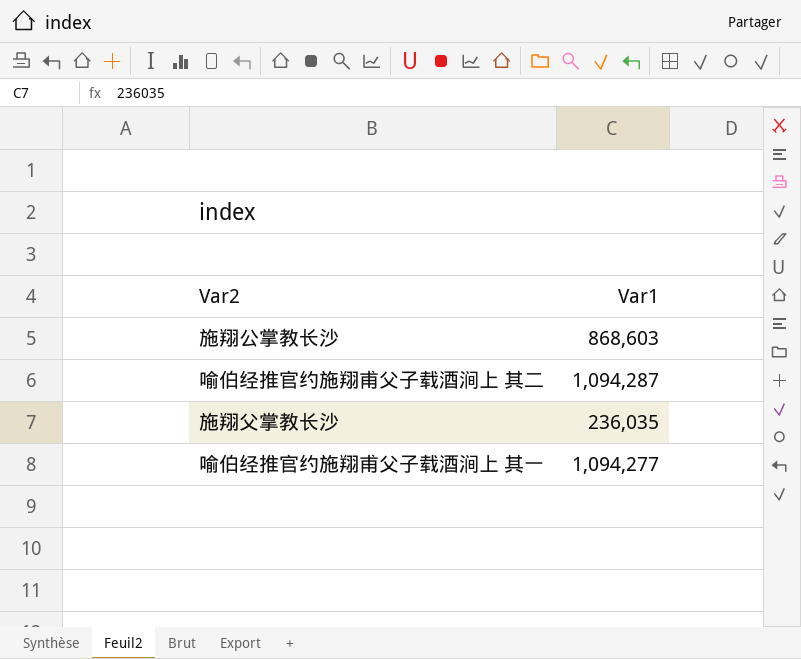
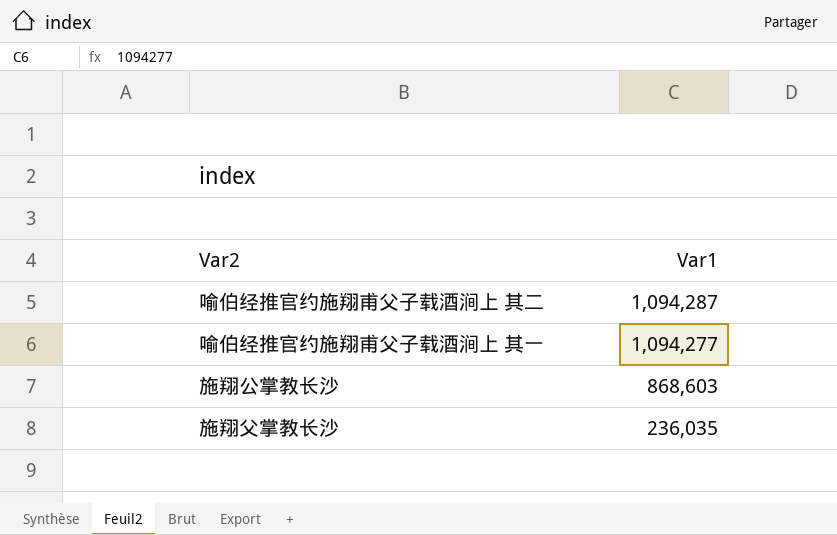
row order: none -> Var1 descending

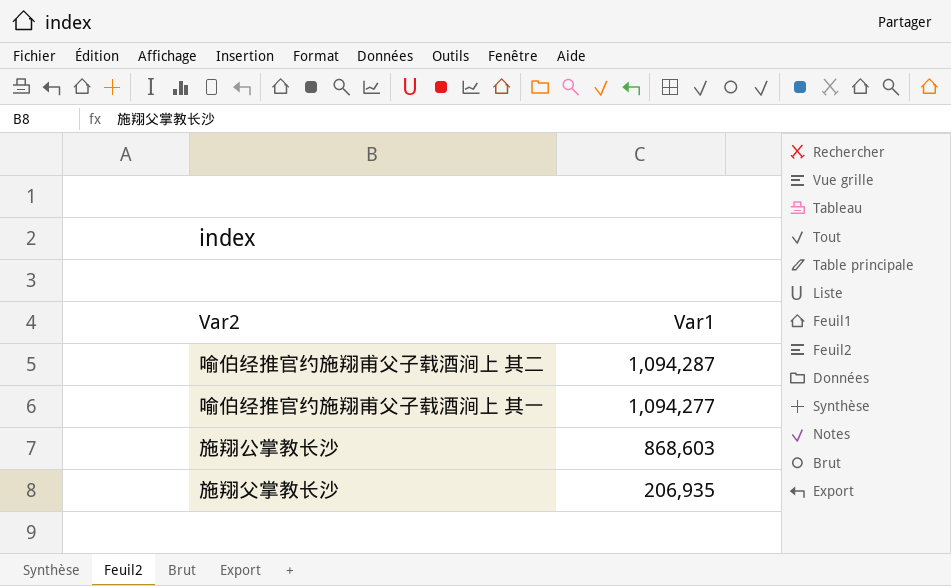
施翔父掌教长沙 | Var1: 236,035 -> 206,935

